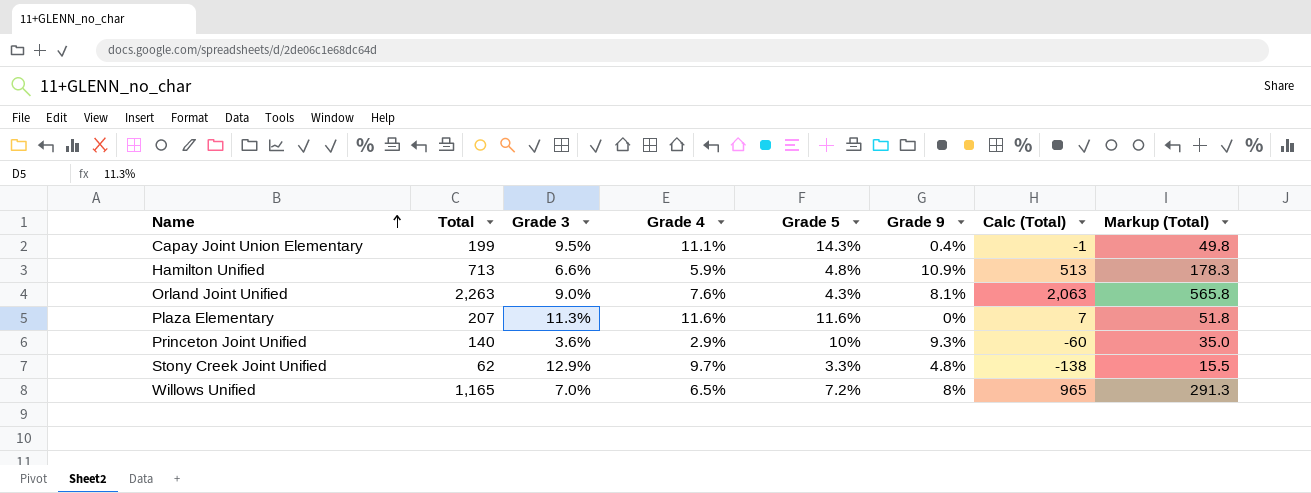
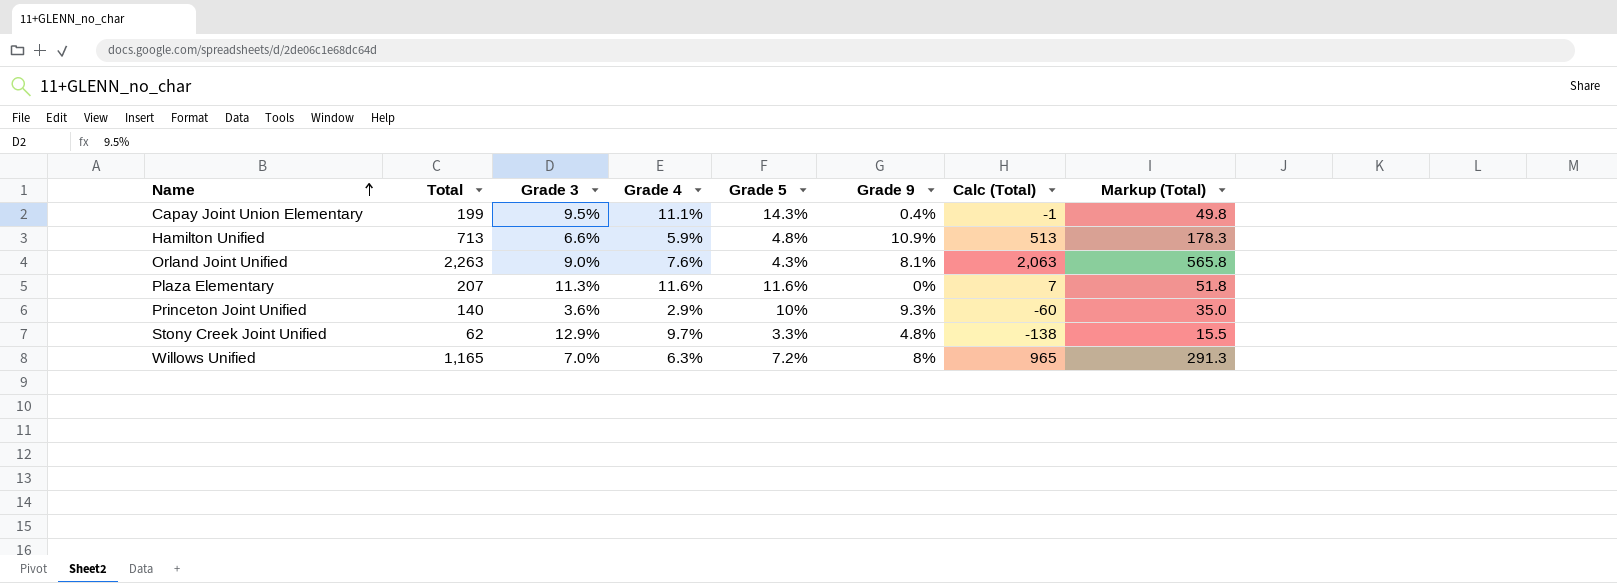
Willows Unified | Grade 4: 6.5% -> 6.3%

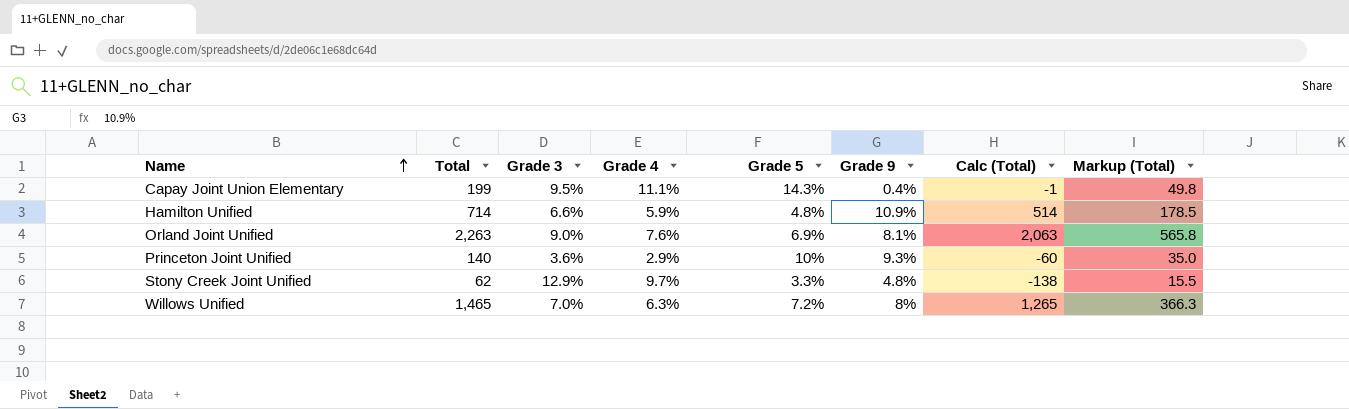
row Plaza Elementary: 207 | 11.3% | 11.6% | 11.6% | 0% | 7 | 51.8 -> none
Hamilton Unified | Total: 713 -> 714
Hamilton Unified | Calc (Total): 513 -> 514
Hamilton Unified | Markup (Total): 178.3 -> 178.5
Orland Joint Unified | Grade 5: 4.3% -> 6.9%
Willows Unified | Total: 1,165 -> 1,465
Willows Unified | Calc (Total): 965 -> 1,265
Willows Unified | Markup (Total): 291.3 -> 366.3

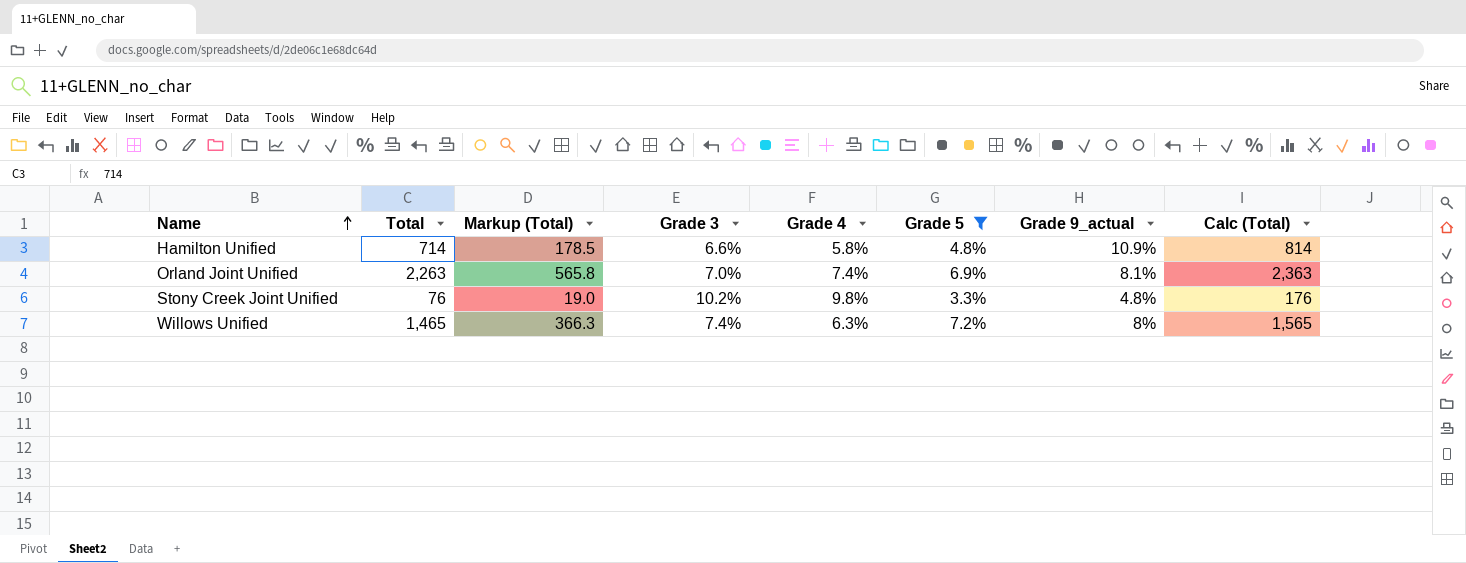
filter: none -> Grade 5 <= 7.2%
column Markup (Total) | position: 8 -> 3
column name: Grade 9 -> Grade 9_actual
column Calc (Total) | formula: [Total] - 200 -> [Total] + 100
Hamilton Unified | Grade 4: 5.9% -> 5.8%
Orland Joint Unified | Grade 3: 9.0% -> 7.0%
Orland Joint Unified | Grade 4: 7.6% -> 7.4%
Stony Creek Joint Unified | Total: 62 -> 76
Stony Creek Joint Unified | Markup (Total): 15.5 -> 19.0
Stony Creek Joint Unified | Grade 3: 12.9% -> 10.2%
Stony Creek Joint Unified | Grade 4: 9.7% -> 9.8%
Willows Unified | Grade 3: 7.0% -> 7.4%

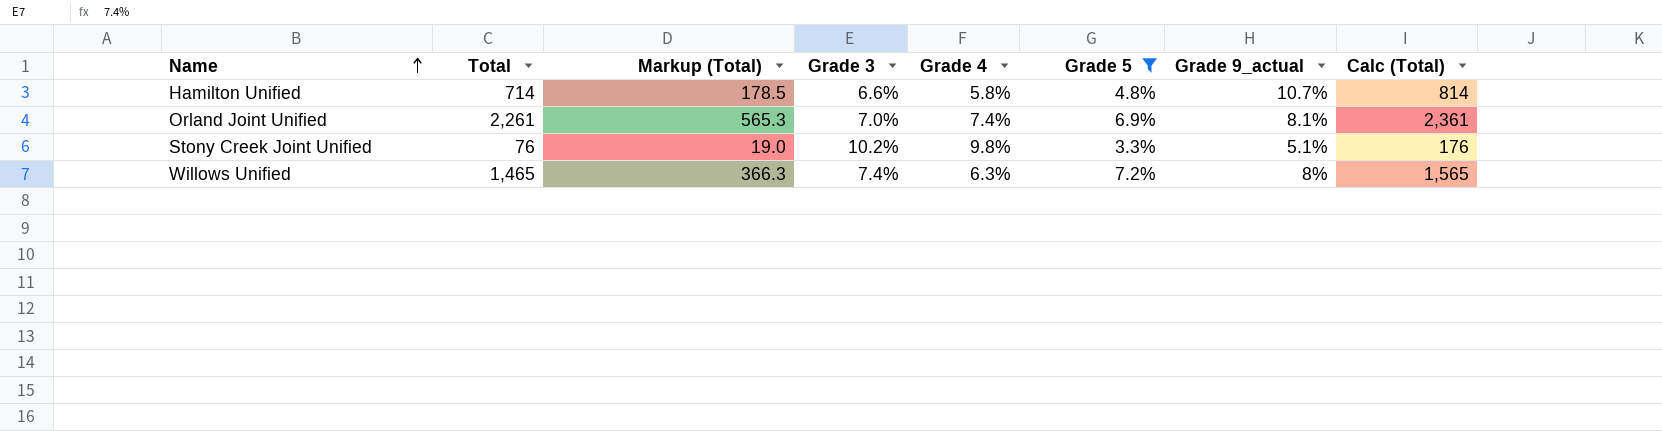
Hamilton Unified | Grade 9_actual: 10.9% -> 10.7%
Orland Joint Unified | Total: 2,263 -> 2,261
Orland Joint Unified | Markup (Total): 565.8 -> 565.3
Orland Joint Unified | Calc (Total): 2,363 -> 2,361
Stony Creek Joint Unified | Grade 9_actual: 4.8% -> 5.1%

